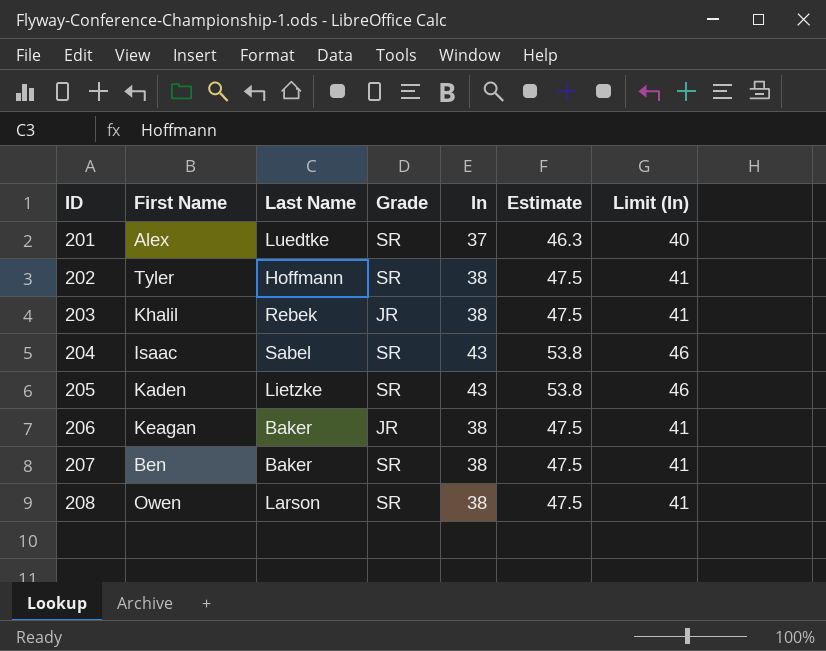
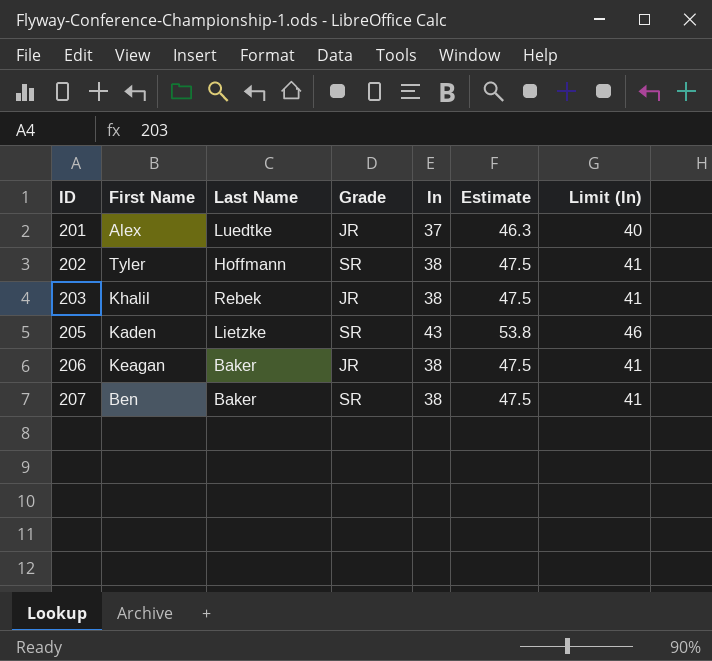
row 204: Isaac | Sabel | SR | 43 | 53.8 | 46 -> none
row 208: Owen | Larson | SR | 38 | 47.5 | 41 -> none
201 | Grade: SR -> JR

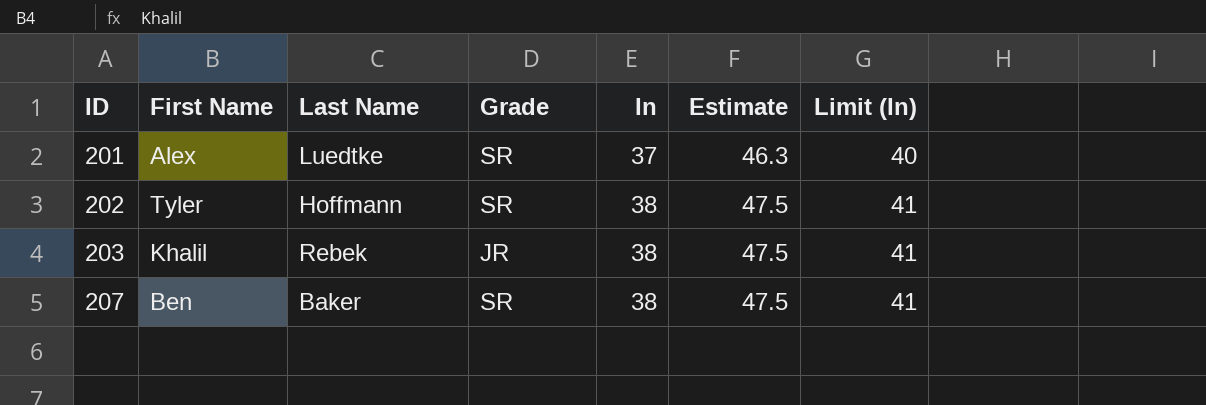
row 205: Kaden | Lietzke | SR | 43 | 53.8 | 46 -> none
row 206: Keagan | Baker | JR | 38 | 47.5 | 41 -> none
201 | Grade: JR -> SR

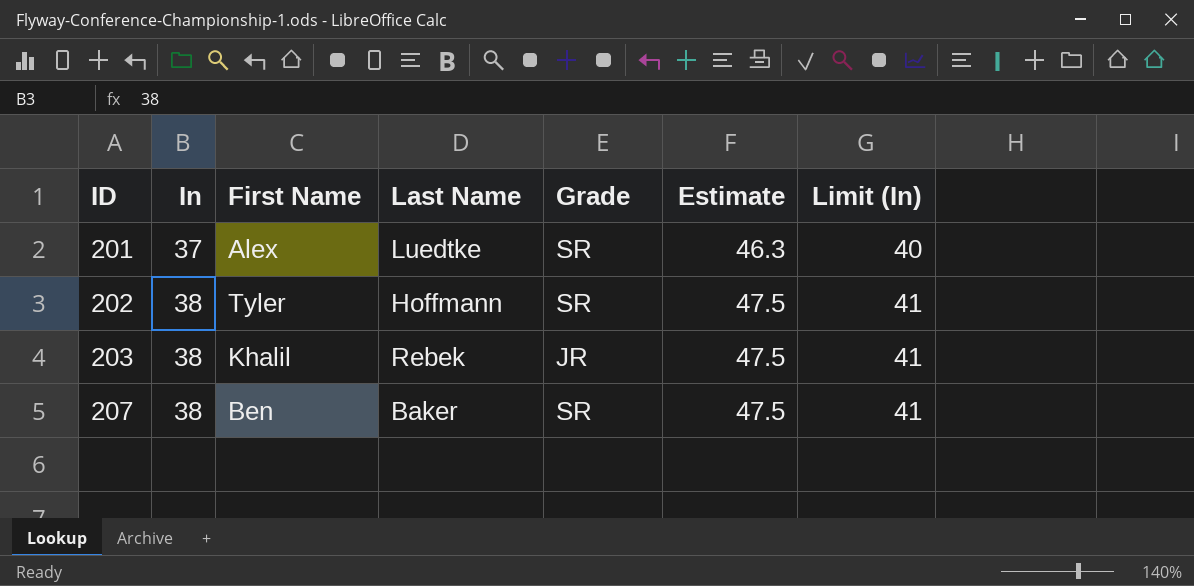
column In | position: 5 -> 2

